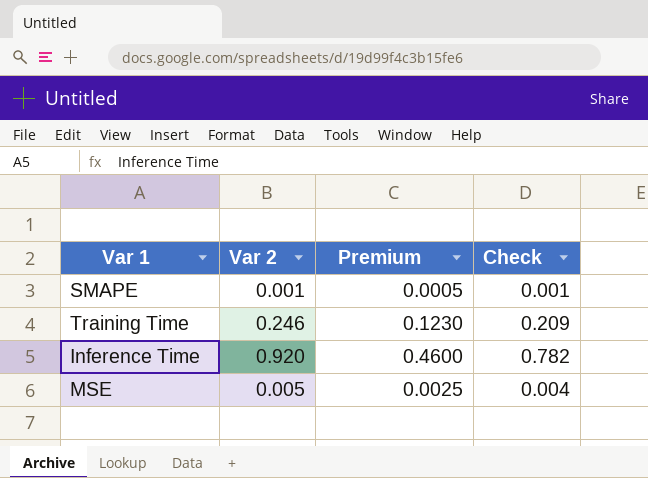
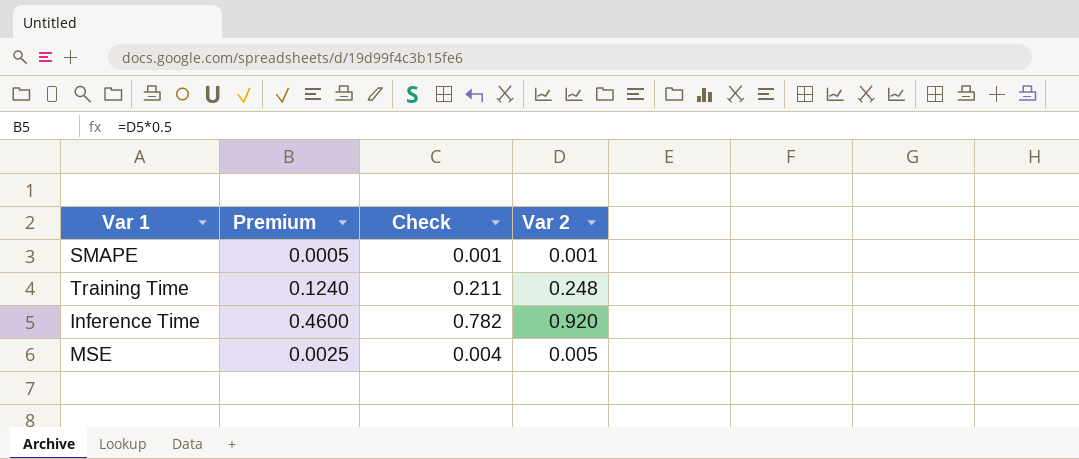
column Var 2 | position: 2 -> 4
Training Time | Premium: 0.1230 -> 0.1240
Training Time | Check: 0.209 -> 0.211
Training Time | Var 2: 0.246 -> 0.248

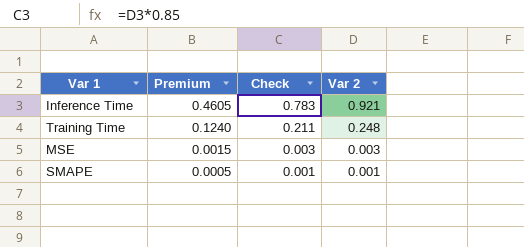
row order: none -> Premium descending
Inference Time | Premium: 0.4600 -> 0.4605
Inference Time | Check: 0.782 -> 0.783
Inference Time | Var 2: 0.920 -> 0.921
MSE | Premium: 0.0025 -> 0.0015
MSE | Check: 0.004 -> 0.003
MSE | Var 2: 0.005 -> 0.003

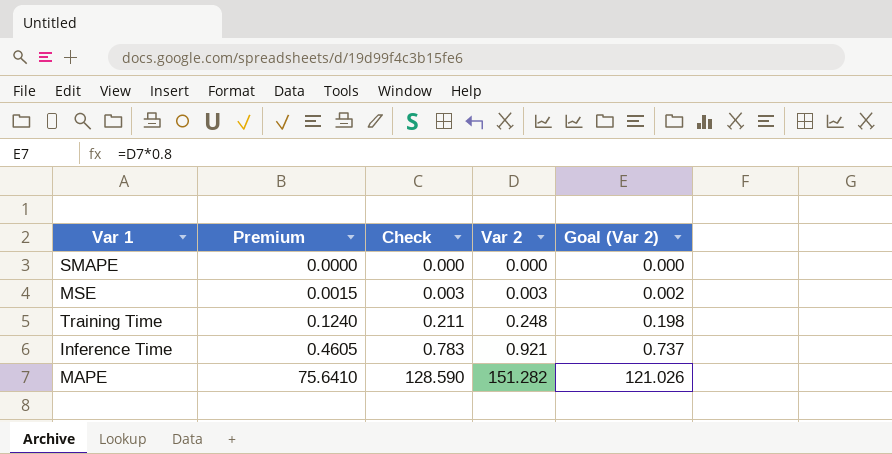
row order: Premium descending -> Premium ascending
column Goal (Var 2) | formula: none -> [Var 2] * 0.8
SMAPE | Premium: 0.0005 -> 0.0000
SMAPE | Check: 0.001 -> 0.000
SMAPE | Var 2: 0.001 -> 0.000
row MAPE: none -> 75.6410 | 128.590 | 151.282 | 121.026

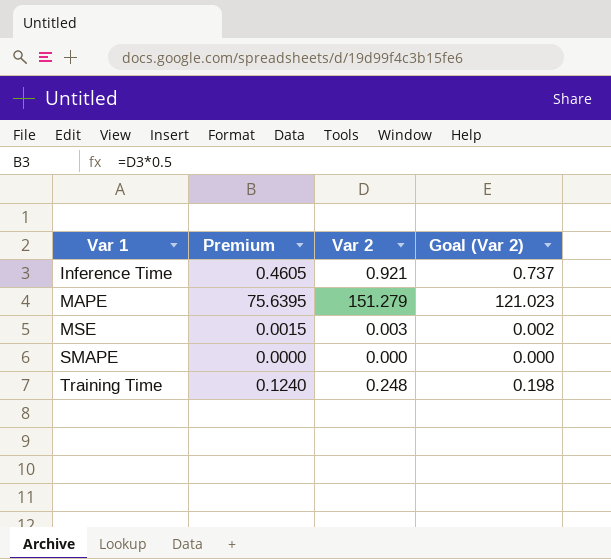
row order: Premium ascending -> Var 1 ascending
column Check | formula: [Var 2] * 0.85 -> none
MAPE | Premium: 75.6410 -> 75.6395
MAPE | Var 2: 151.282 -> 151.279
MAPE | Goal (Var 2): 121.026 -> 121.023

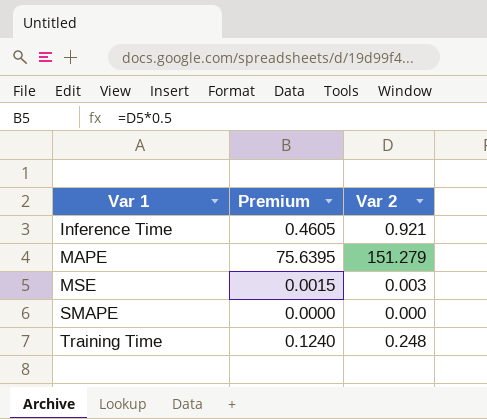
column Goal (Var 2) | formula: [Var 2] * 0.8 -> none

